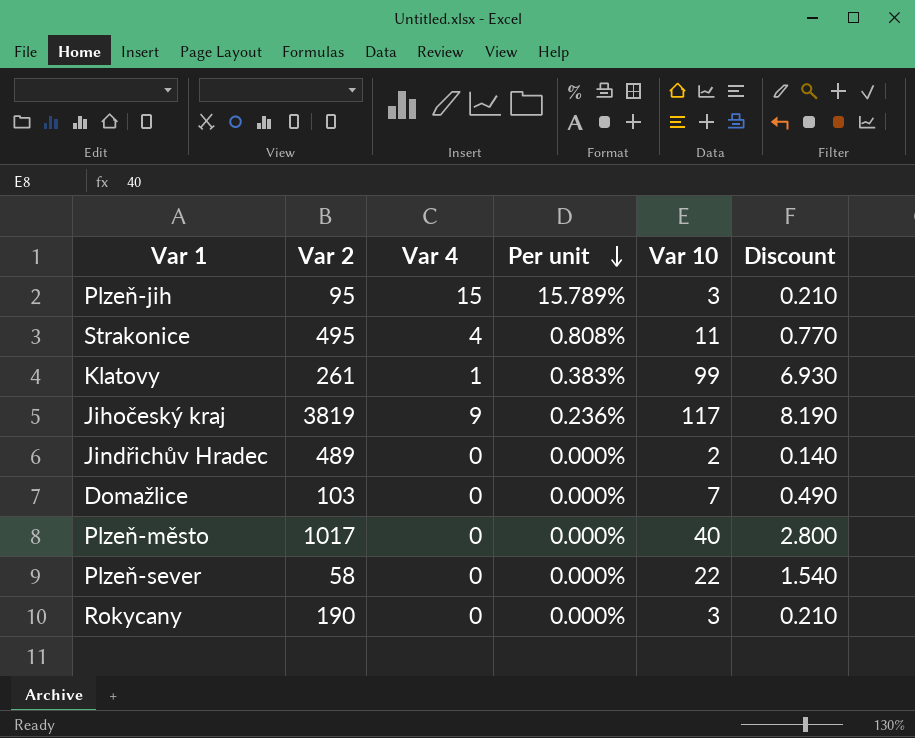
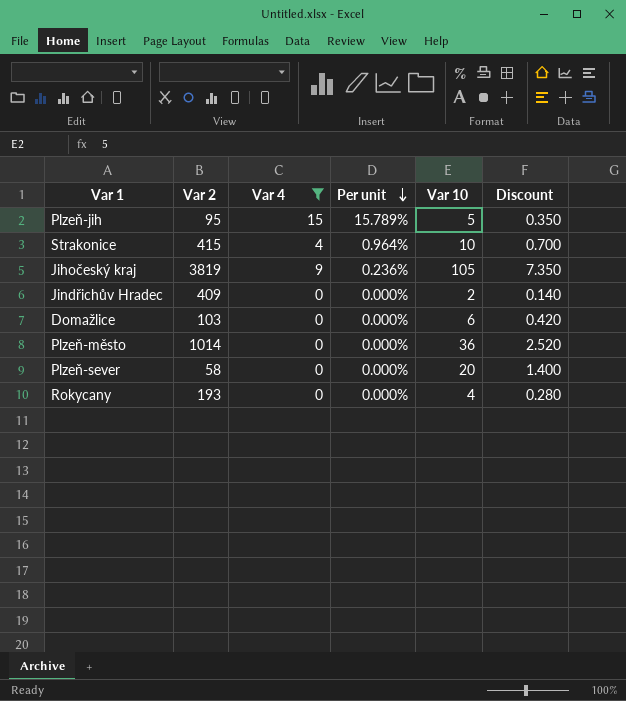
filter: none -> Var 4 != 1
Plzeň-jih | Var 10: 3 -> 5
Plzeň-jih | Discount: 0.210 -> 0.350
Strakonice | Var 2: 495 -> 415
Strakonice | Per unit: 0.808% -> 0.964%
Strakonice | Var 10: 11 -> 10
Strakonice | Discount: 0.770 -> 0.700
Jihočeský kraj | Var 10: 117 -> 105
Jihočeský kraj | Discount: 8.190 -> 7.350
Jindřichův Hradec | Var 2: 489 -> 409
Domažlice | Var 10: 7 -> 6
Domažlice | Discount: 0.490 -> 0.420
Plzeň-město | Var 2: 1017 -> 1014
Plzeň-město | Var 10: 40 -> 36
Plzeň-město | Discount: 2.800 -> 2.520
Plzeň-sever | Var 10: 22 -> 20
Plzeň-sever | Discount: 1.540 -> 1.400
Rokycany | Var 2: 190 -> 193
Rokycany | Var 10: 3 -> 4
Rokycany | Discount: 0.210 -> 0.280

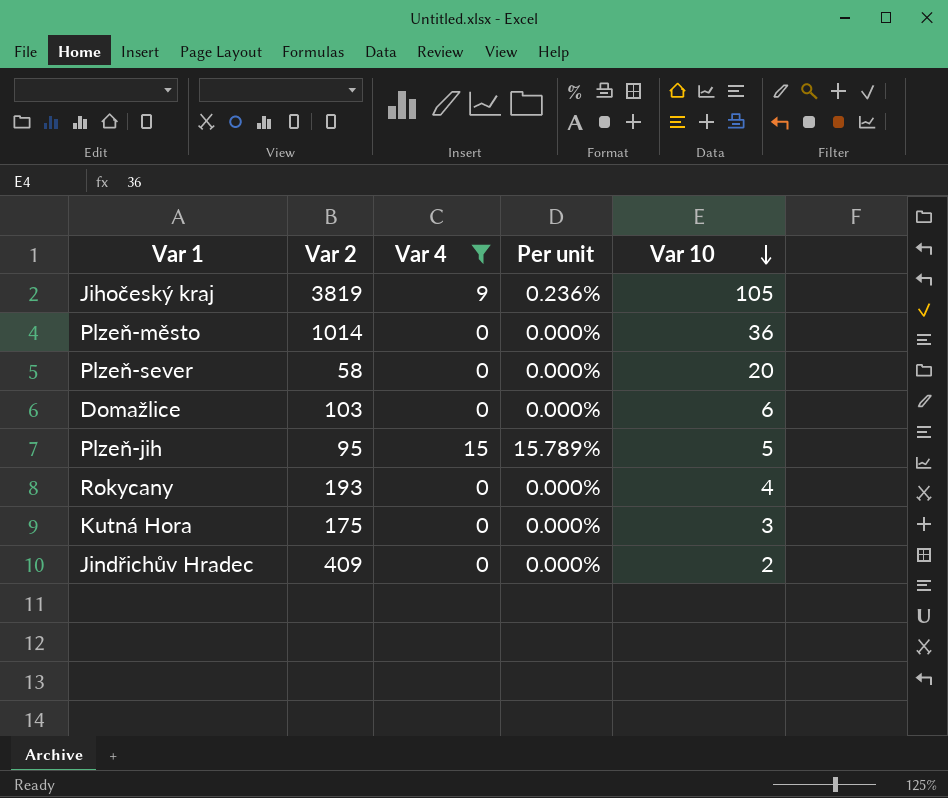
row order: Per unit descending -> Var 10 descending
column Discount | formula: [Var 10] * 0.07 -> none
row Strakonice: 415 | 4 | 0.964% | 10 | 0.700 -> none
row Kutná Hora: none -> 175 | 0 | 0.000% | 3

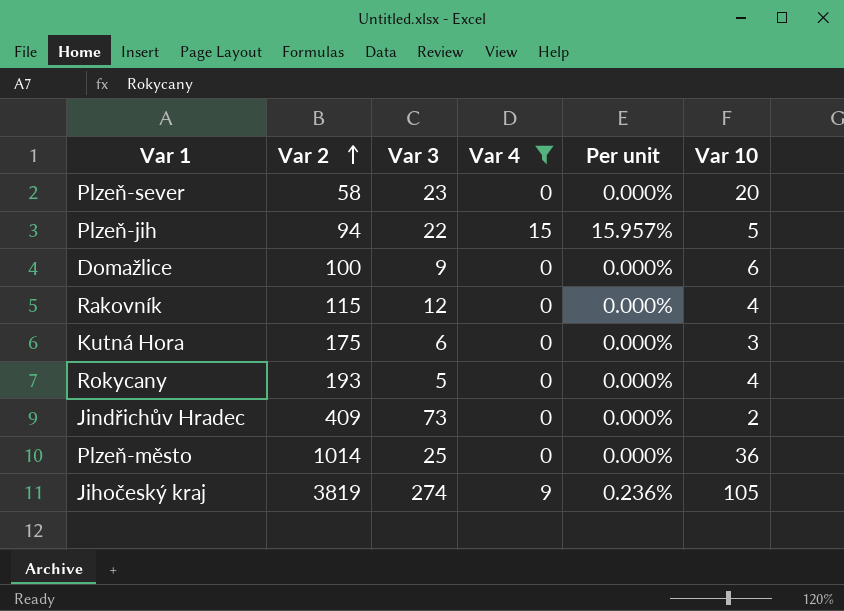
row order: Var 10 descending -> Var 2 ascending
column Var 3 | position: none -> 3
Plzeň-jih | Var 2: 95 -> 94
Plzeň-jih | Per unit: 15.789% -> 15.957%
Domažlice | Var 2: 103 -> 100
row Rakovník: none -> 115 | 12 | 0 | 0.000% | 4

